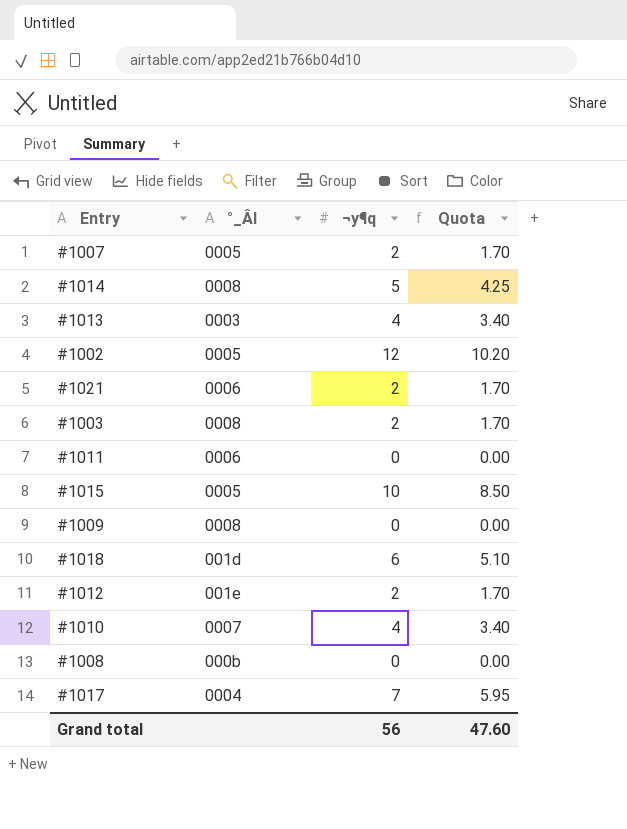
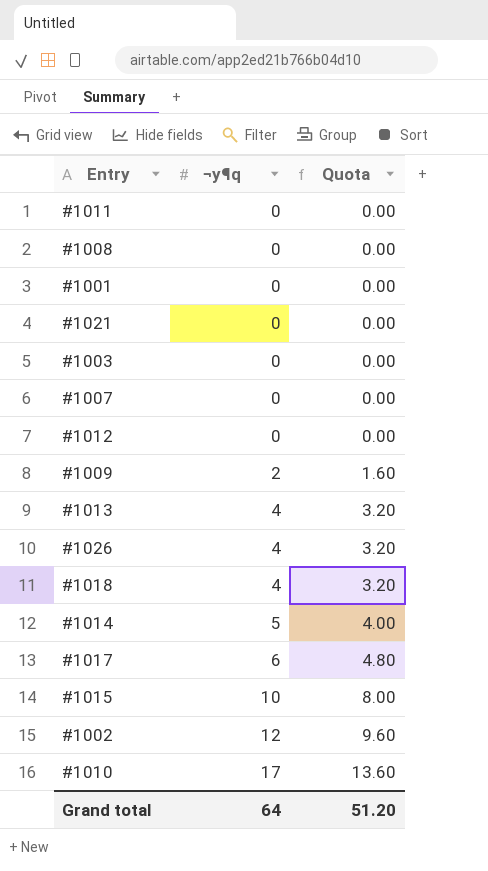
row order: none -> ¬y¶q ascending
column °_ÂI | position: 2 -> none
column Quota | formula: [¬y¶q] * 0.85 -> [¬y¶q] * 0.8
row #1001: none -> 0 | 0.00
#1021 | ¬y¶q: 2 -> 0
#1003 | ¬y¶q: 2 -> 0
#1007 | ¬y¶q: 2 -> 0
#1012 | ¬y¶q: 2 -> 0
#1009 | ¬y¶q: 0 -> 2
row #1026: none -> 4 | 3.20
#1018 | ¬y¶q: 6 -> 4
#1017 | ¬y¶q: 7 -> 6
#1010 | ¬y¶q: 4 -> 17
Grand total | ¬y¶q: 56 -> 64
Grand total | Quota: 47.60 -> 51.20

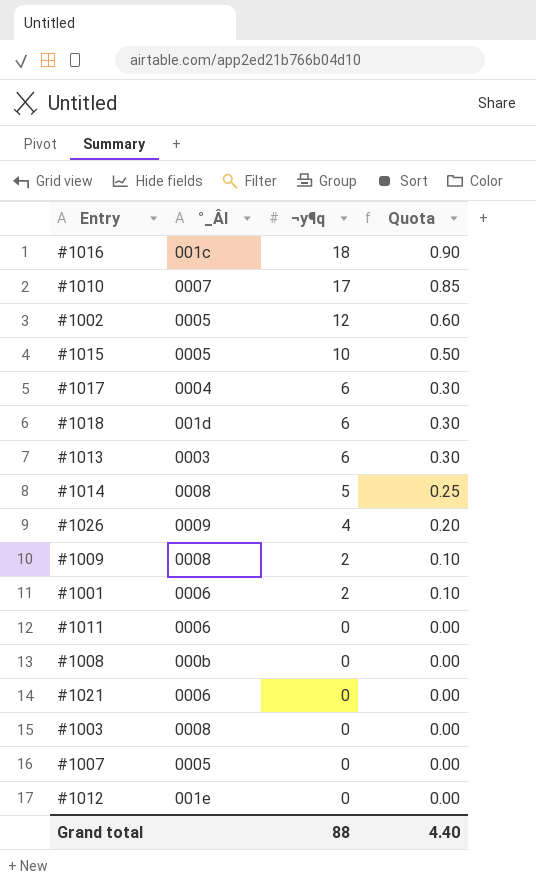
row order: ¬y¶q ascending -> ¬y¶q descending
column °_ÂI | position: none -> 2
column Quota | formula: [¬y¶q] * 0.8 -> [¬y¶q] * 0.05
row #1016: none -> 001c | 18 | 0.90
#1018 | ¬y¶q: 4 -> 6
#1013 | ¬y¶q: 4 -> 6
#1001 | ¬y¶q: 0 -> 2
Grand total | ¬y¶q: 64 -> 88
Grand total | Quota: 51.20 -> 4.40

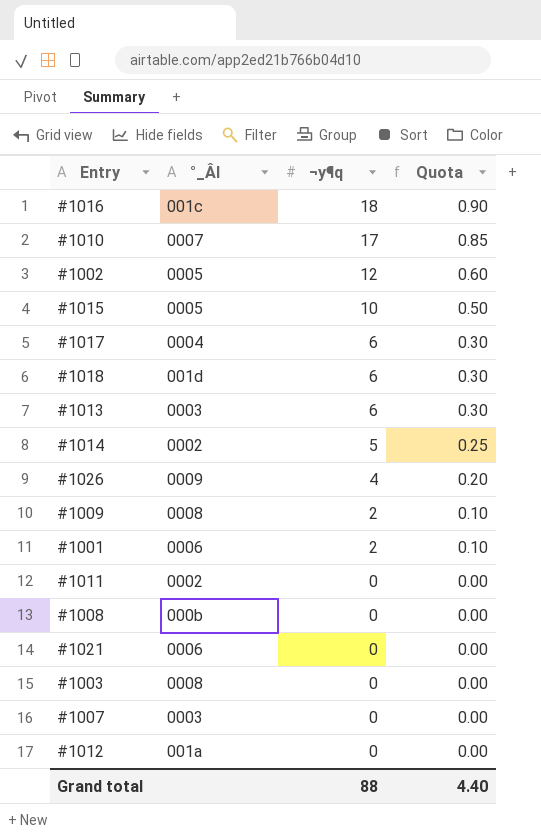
#1014 | °_ÂI: 0008 -> 0002
#1011 | °_ÂI: 0006 -> 0002
#1007 | °_ÂI: 0005 -> 0003
#1012 | °_ÂI: 001e -> 001a

